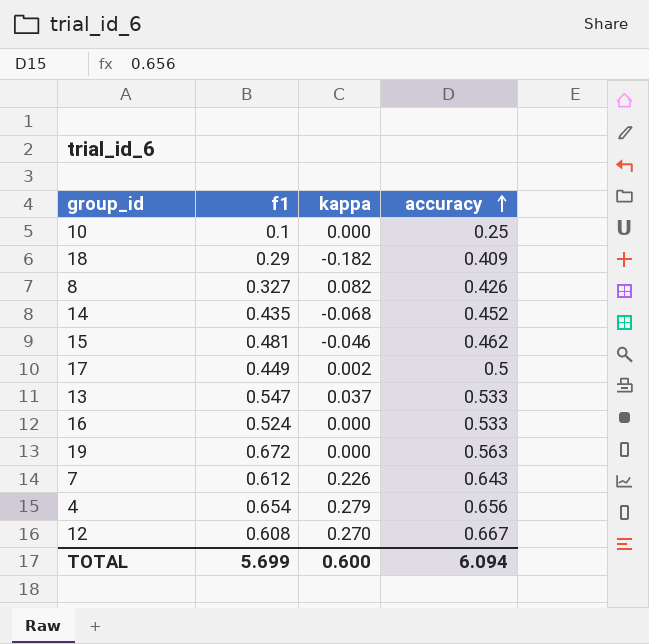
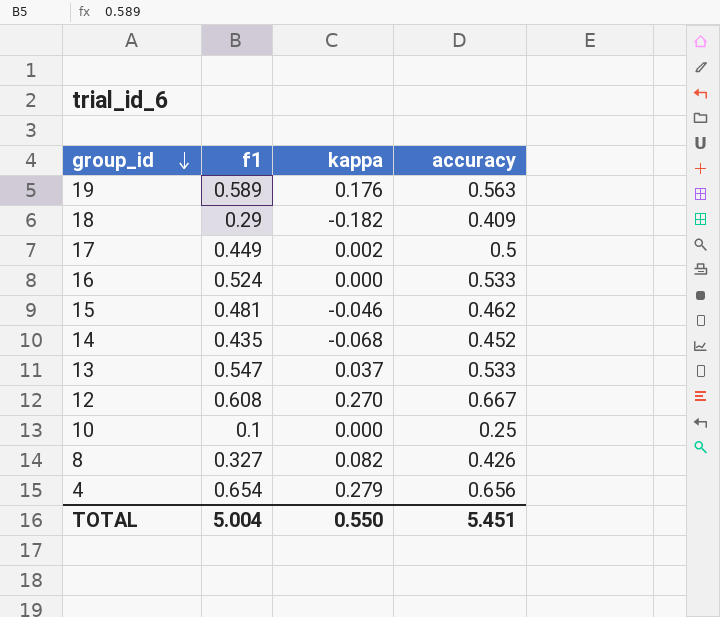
row order: accuracy ascending -> group_id descending
row 7: 0.612 | 0.226 | 0.643 -> none
19 | f1: 0.672 -> 0.589
19 | kappa: 0.000 -> 0.176
TOTAL | f1: 5.699 -> 5.004
TOTAL | kappa: 0.600 -> 0.550
TOTAL | accuracy: 6.094 -> 5.451

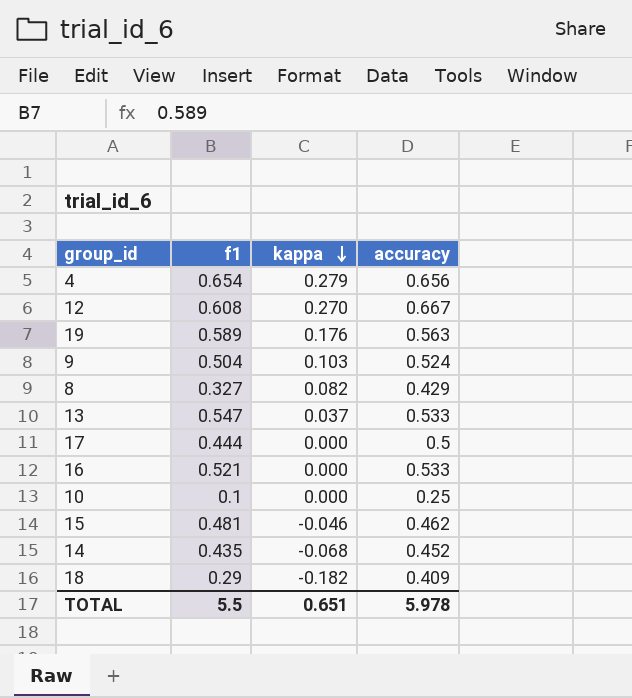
row order: group_id descending -> kappa descending
row 9: none -> 0.504 | 0.103 | 0.524
8 | accuracy: 0.426 -> 0.429
17 | f1: 0.449 -> 0.444
17 | kappa: 0.002 -> 0.000
16 | f1: 0.524 -> 0.521
TOTAL | f1: 5.004 -> 5.5
TOTAL | kappa: 0.550 -> 0.651
TOTAL | accuracy: 5.451 -> 5.978

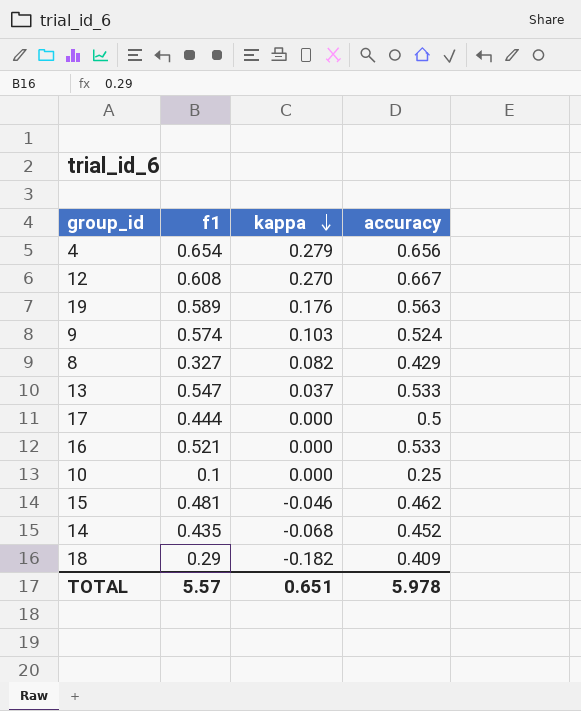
9 | f1: 0.504 -> 0.574
TOTAL | f1: 5.5 -> 5.57

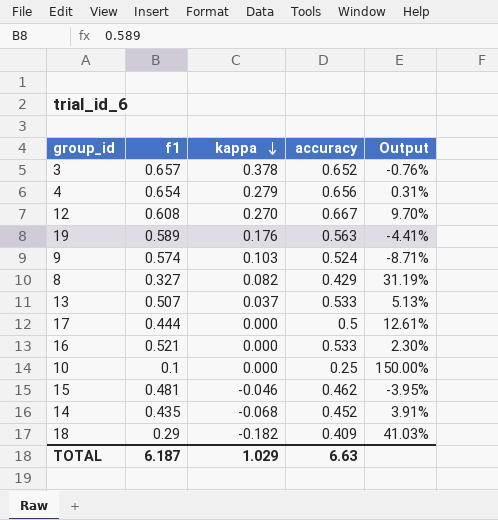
column Output | formula: none -> ([accuracy] - [f1]) / [f1]
row 3: none -> 0.657 | 0.378 | 0.652 | -0.76%
13 | f1: 0.547 -> 0.507
TOTAL | f1: 5.57 -> 6.187
TOTAL | kappa: 0.651 -> 1.029
TOTAL | accuracy: 5.978 -> 6.63

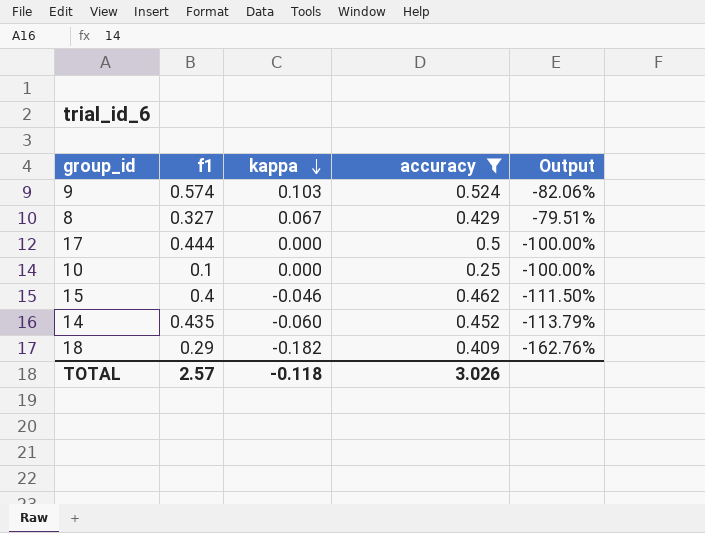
filter: none -> accuracy <= 0.524
column Output | formula: ([accuracy] - [f1]) / [f1] -> ([kappa] - [f1]) / [f1]
8 | kappa: 0.082 -> 0.067
15 | f1: 0.481 -> 0.4
14 | kappa: -0.068 -> -0.060
TOTAL | f1: 6.187 -> 2.57
TOTAL | kappa: 1.029 -> -0.118
TOTAL | accuracy: 6.63 -> 3.026

